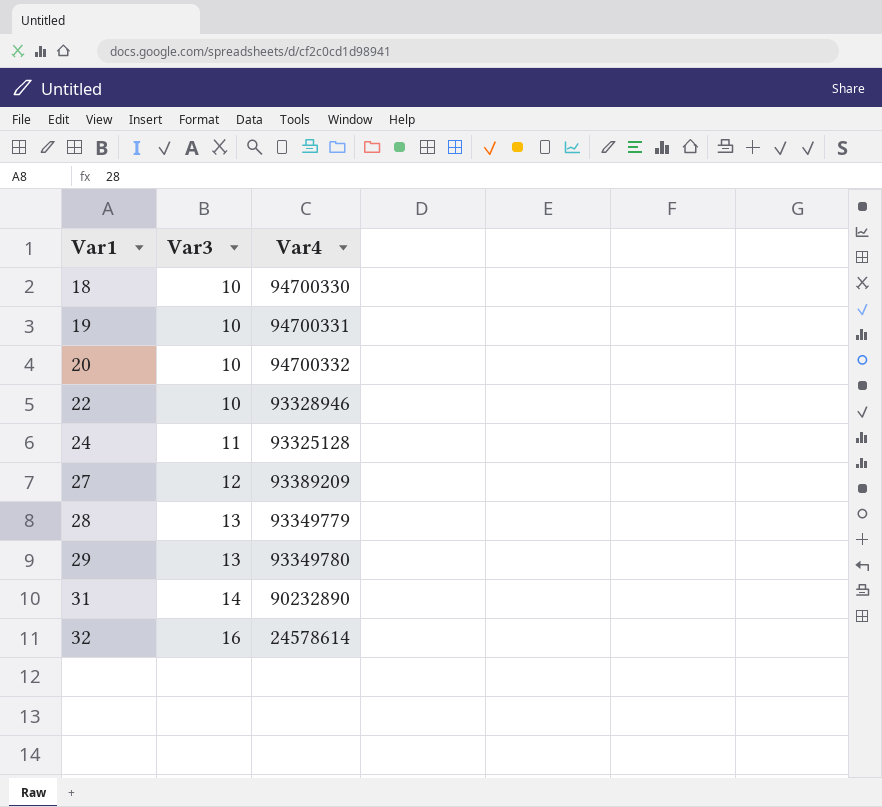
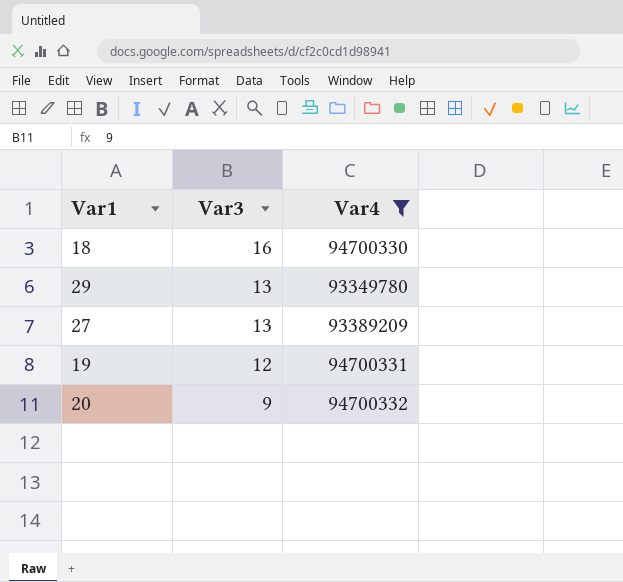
filter: none -> Var4 >= 93349780
row order: Var1 ascending -> Var3 descending
18 | Var3: 10 -> 16
27 | Var3: 12 -> 13
19 | Var3: 10 -> 12
20 | Var3: 10 -> 9

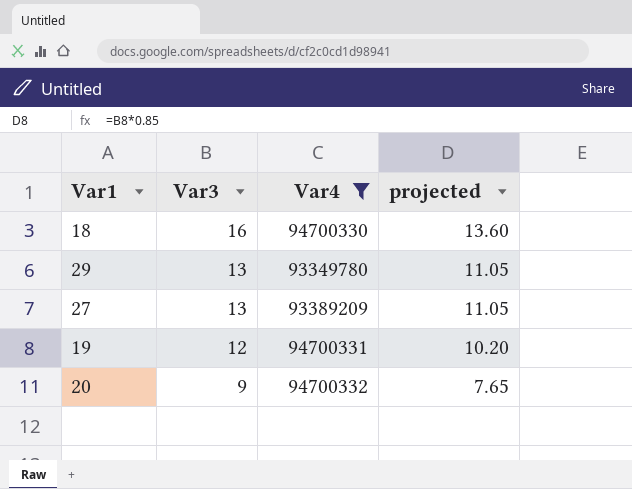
column projected | formula: none -> [Var3] * 0.85

